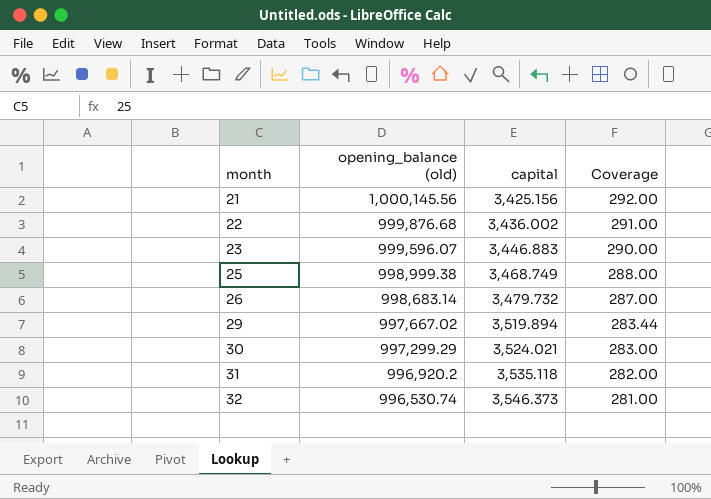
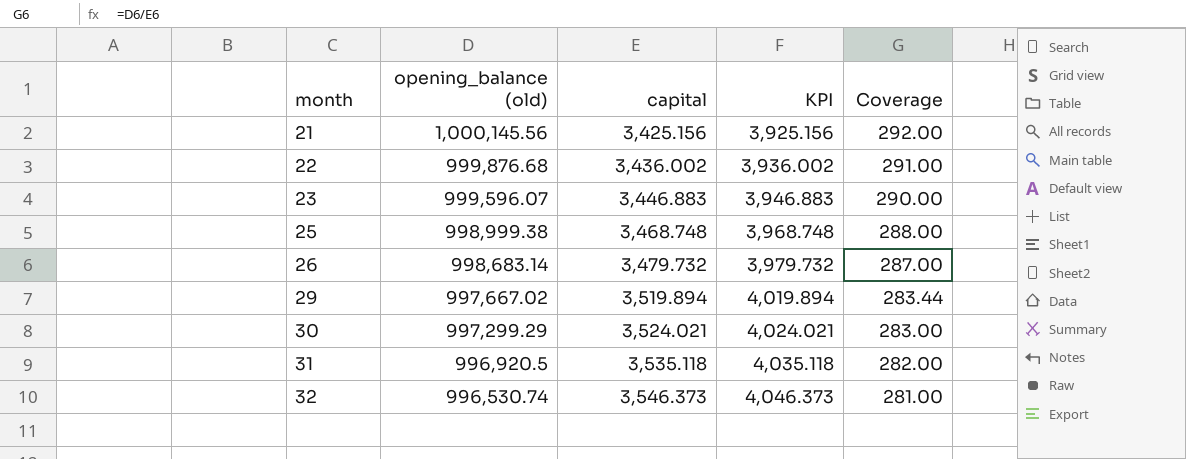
column KPI | formula: none -> [capital] + 500
25 | capital: 3,468.749 -> 3,468.748
31 | opening_balance (old): 996,920.2 -> 996,920.5

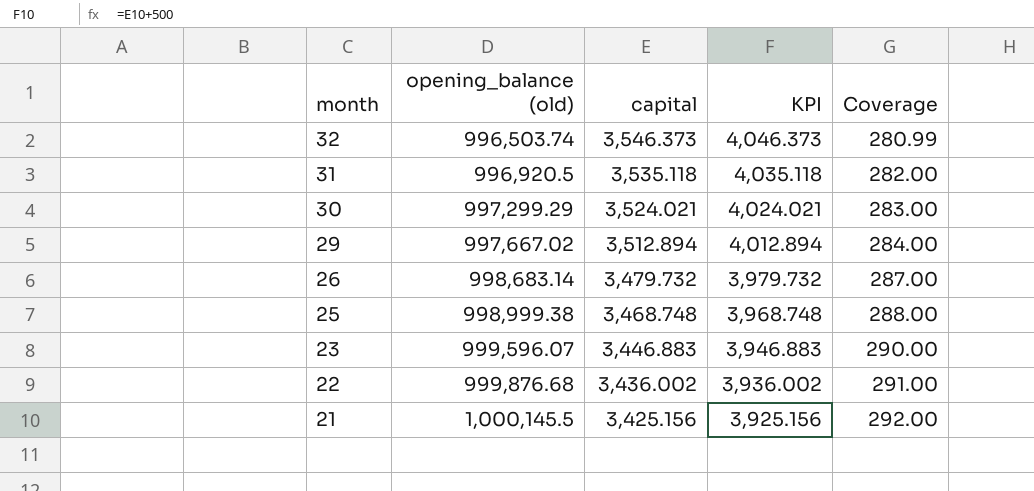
row order: month ascending -> month descending
32 | opening_balance (old): 996,530.74 -> 996,503.74
32 | Coverage: 281.00 -> 280.99
29 | capital: 3,519.894 -> 3,512.894
29 | KPI: 4,019.894 -> 4,012.894
29 | Coverage: 283.44 -> 284.00
21 | opening_balance (old): 1,000,145.56 -> 1,000,145.5

